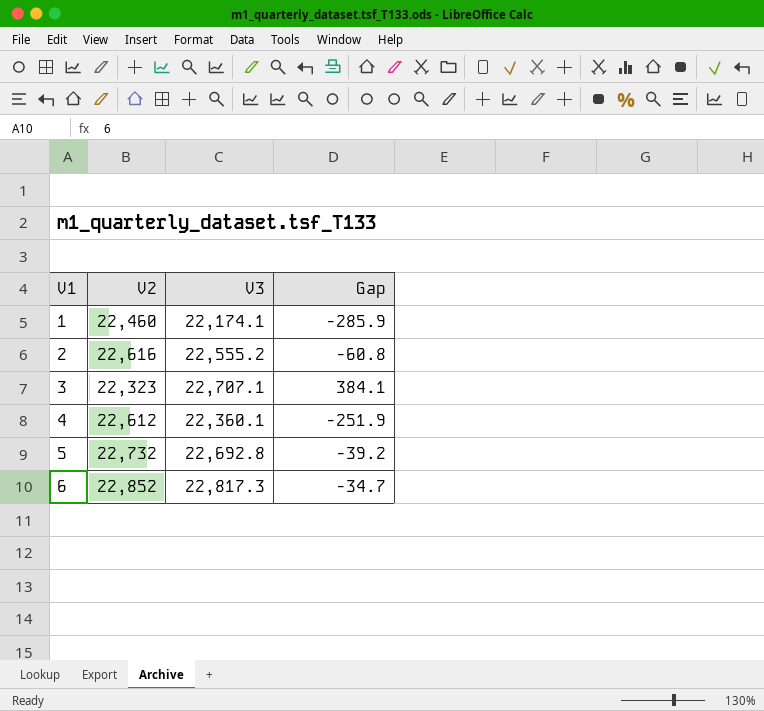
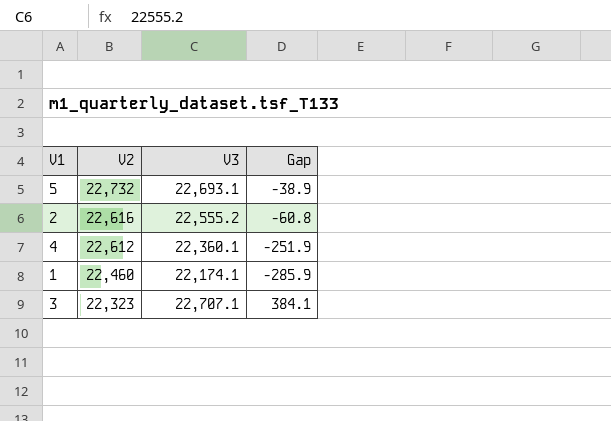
row order: V1 ascending -> V2 descending
row 6: 22,852 | 22,817.3 | -34.7 -> none
5 | V3: 22,692.8 -> 22,693.1
5 | Gap: -39.2 -> -38.9

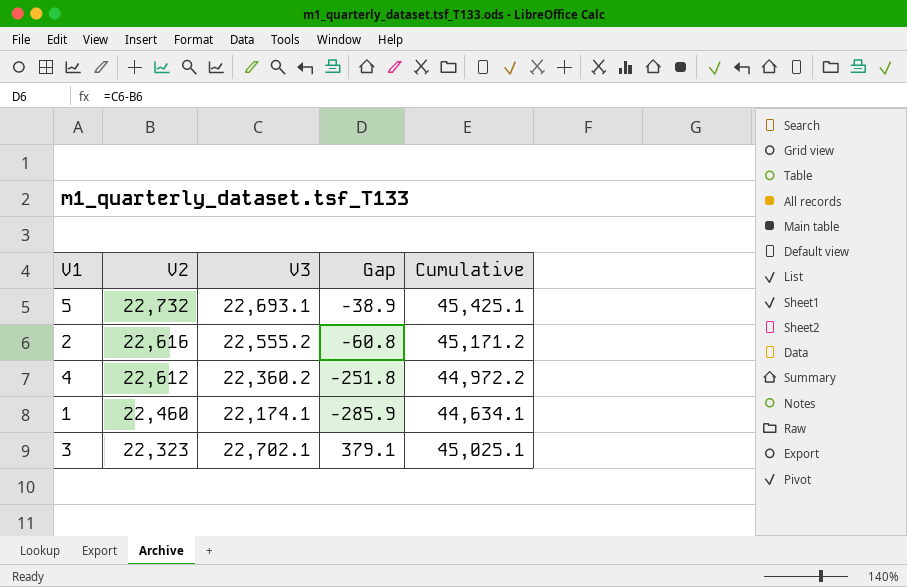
column Cumulative | formula: none -> [V2] + [V3]
4 | V3: 22,360.1 -> 22,360.2
4 | Gap: -251.9 -> -251.8
3 | V3: 22,707.1 -> 22,702.1
3 | Gap: 384.1 -> 379.1

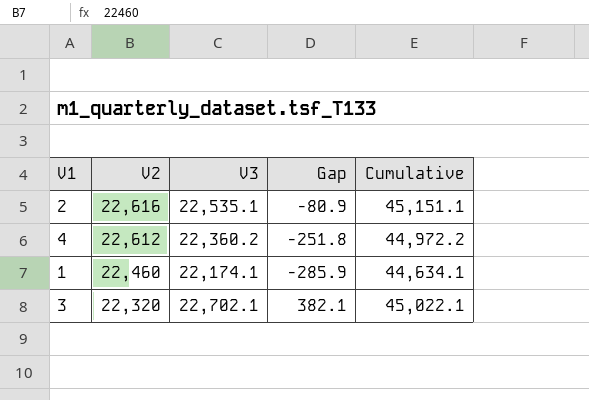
row 5: 22,732 | 22,693.1 | -38.9 | 45,425.1 -> none
2 | V3: 22,555.2 -> 22,535.1
2 | Gap: -60.8 -> -80.9
2 | Cumulative: 45,171.2 -> 45,151.1
3 | V2: 22,323 -> 22,320
3 | Gap: 379.1 -> 382.1
3 | Cumulative: 45,025.1 -> 45,022.1

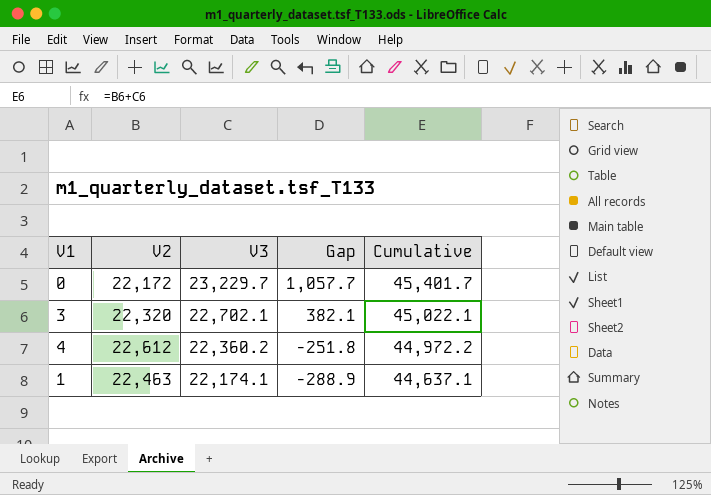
row order: V2 descending -> V3 descending
row 2: 22,616 | 22,535.1 | -80.9 | 45,151.1 -> none
row 0: none -> 22,172 | 23,229.7 | 1,057.7 | 45,401.7
1 | V2: 22,460 -> 22,463
1 | Gap: -285.9 -> -288.9
1 | Cumulative: 44,634.1 -> 44,637.1

